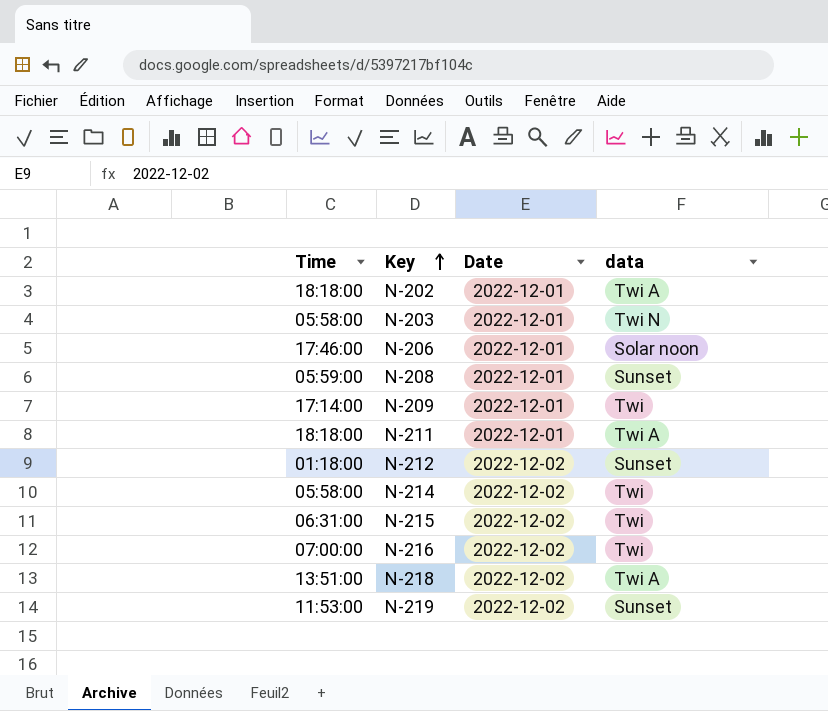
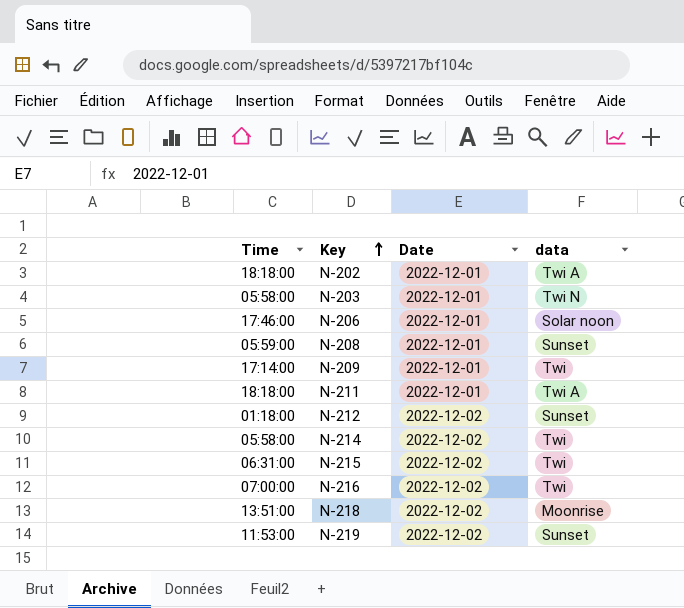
N-218 | data: Twi A -> Moonrise

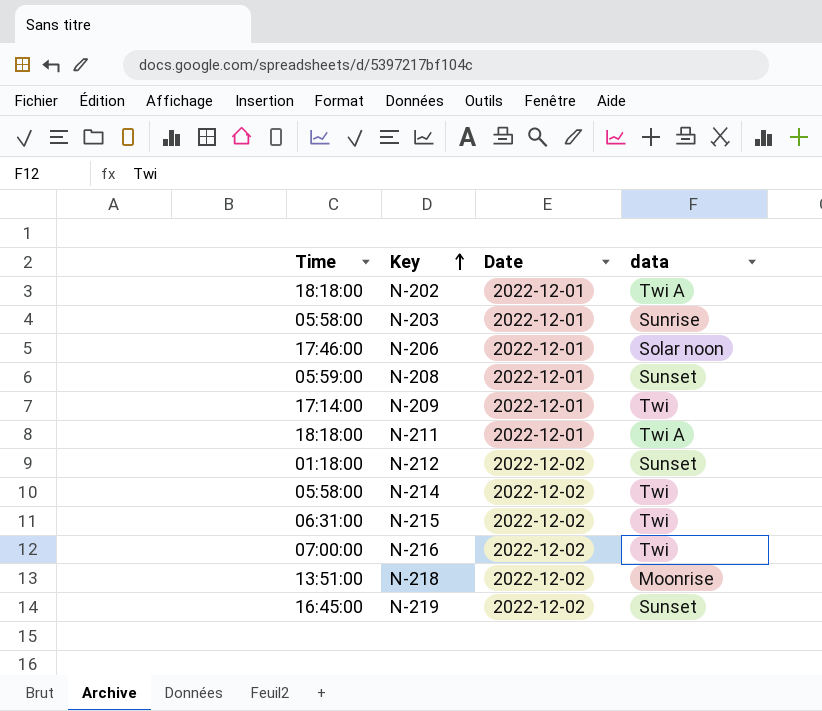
N-203 | data: Twi N -> Sunrise
N-219 | Time: 11:53:00 -> 16:45:00

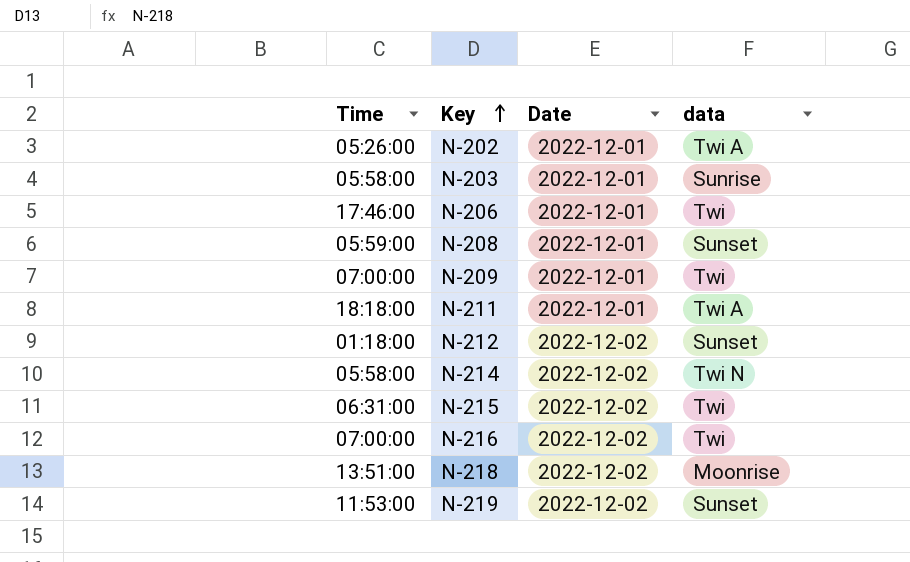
N-202 | Time: 18:18:00 -> 05:26:00
N-206 | data: Solar noon -> Twi
N-209 | Time: 17:14:00 -> 07:00:00
N-214 | data: Twi -> Twi N
N-219 | Time: 16:45:00 -> 11:53:00

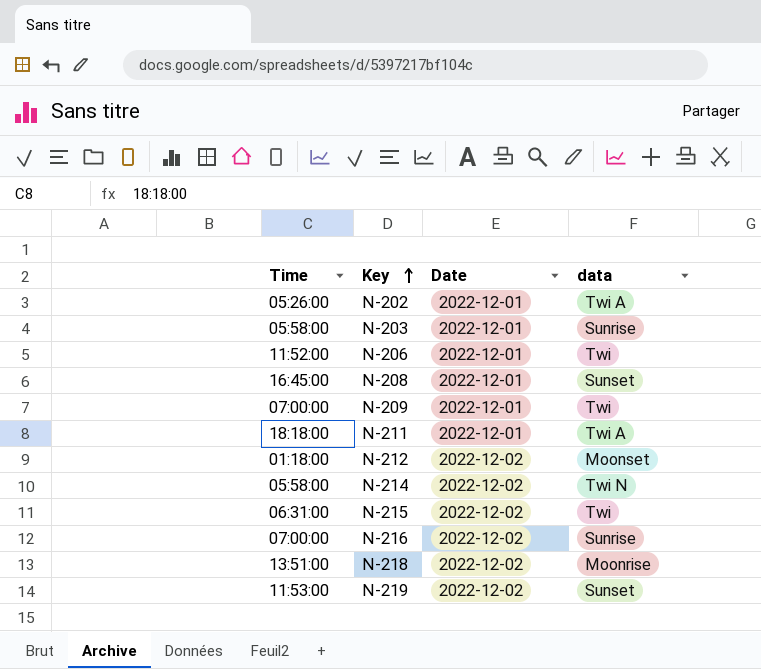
N-206 | Time: 17:46:00 -> 11:52:00
N-208 | Time: 05:59:00 -> 16:45:00
N-212 | data: Sunset -> Moonset
N-216 | data: Twi -> Sunrise

